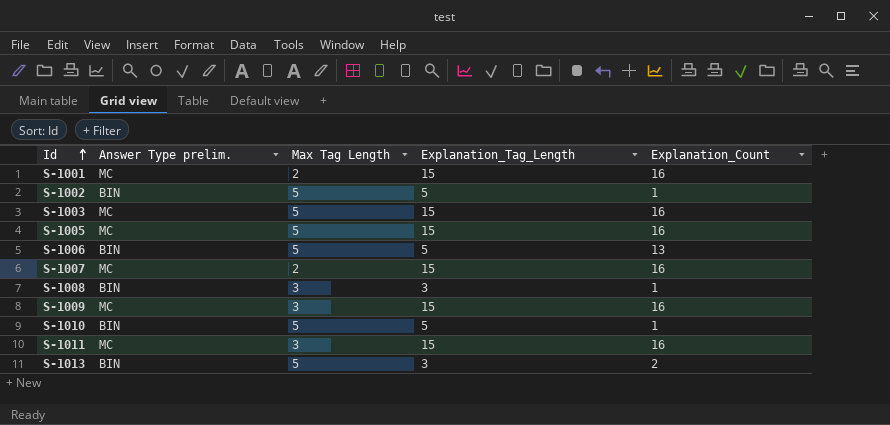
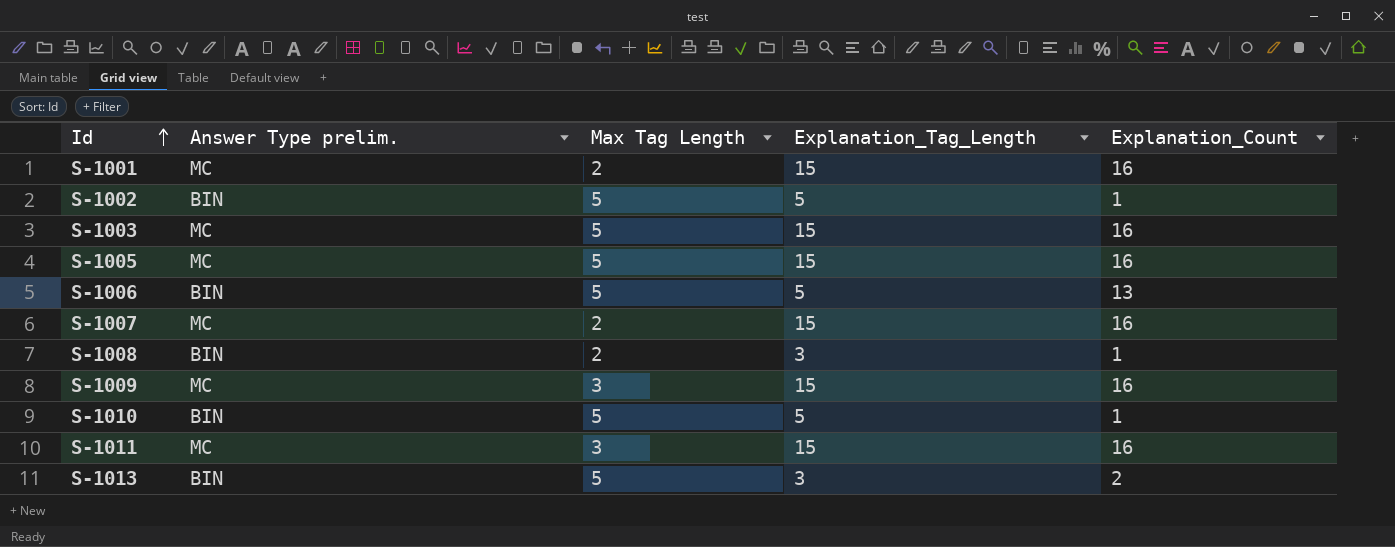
S-1008 | Max Tag Length: 3 -> 2

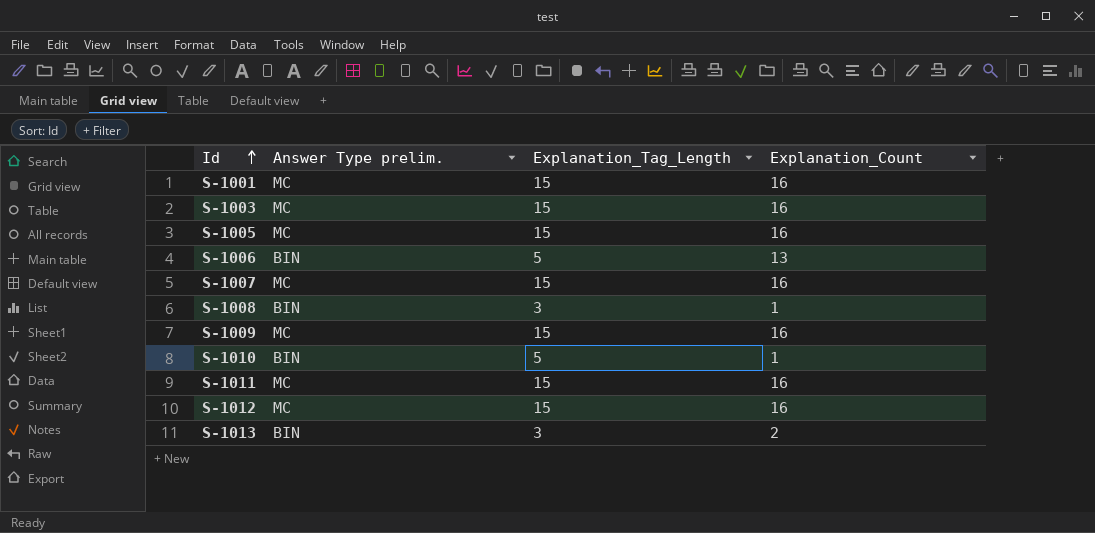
column Max Tag Length | position: 3 -> none
row S-1002: BIN | 5 | 5 | 1 -> none
row S-1012: none -> MC | 15 | 16

